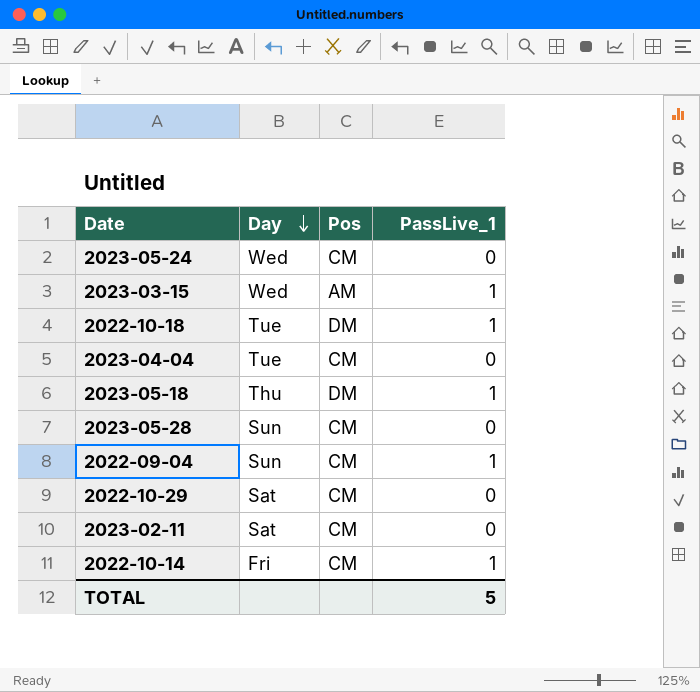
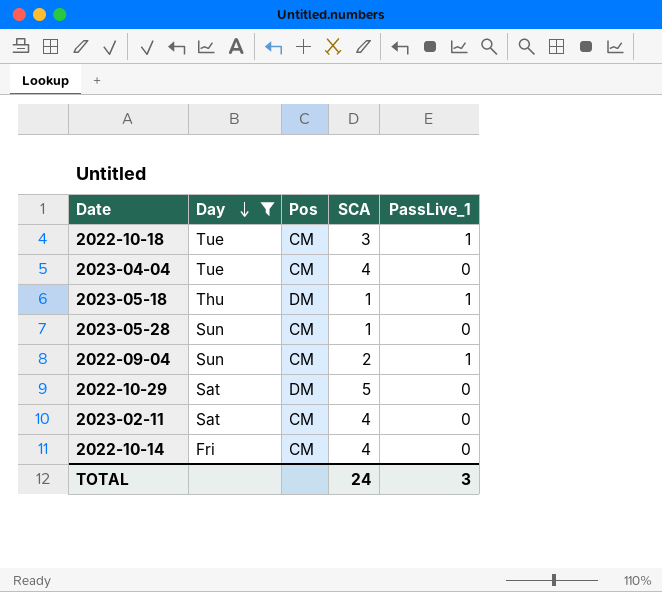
filter: none -> Day != Wed
column SCA | position: none -> 4
2022-10-18 | Pos: DM -> CM
2022-10-29 | Pos: CM -> DM
2022-10-14 | PassLive_1: 1 -> 0
TOTAL | PassLive_1: 5 -> 3

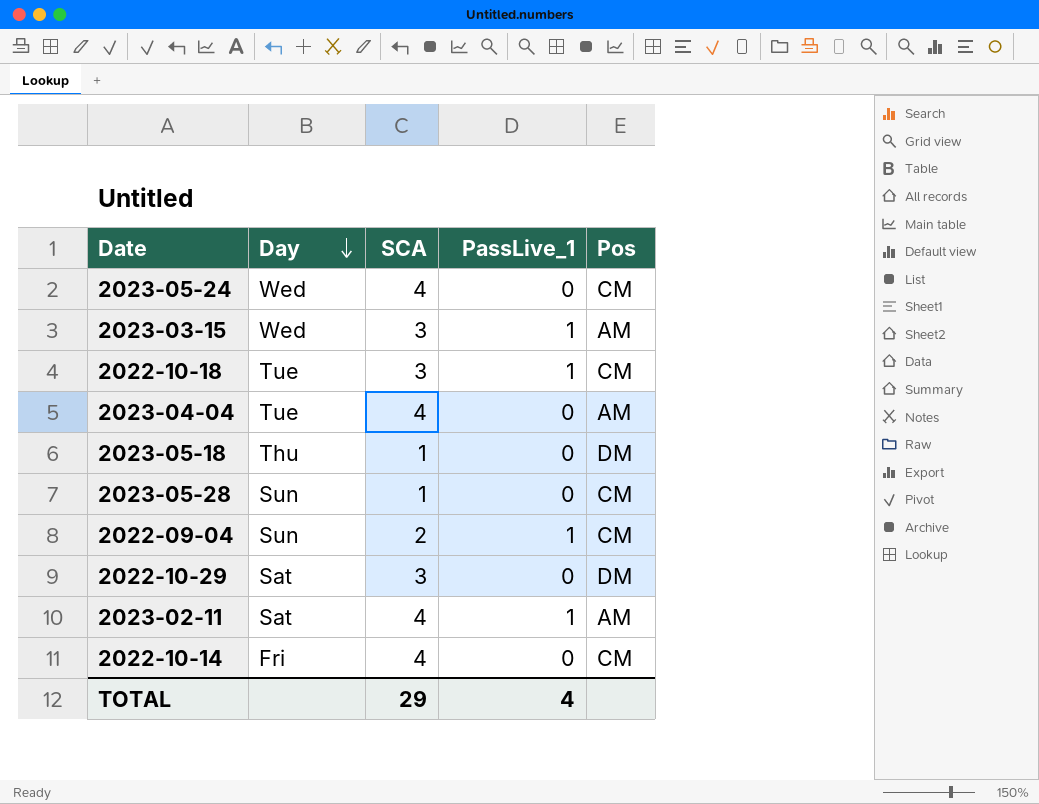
filter: Day != Wed -> none
column Pos | position: 3 -> 5
2023-04-04 | Pos: CM -> AM
2023-05-18 | PassLive_1: 1 -> 0
2022-10-29 | SCA: 5 -> 3
2023-02-11 | PassLive_1: 0 -> 1
2023-02-11 | Pos: CM -> AM
TOTAL | SCA: 24 -> 29
TOTAL | PassLive_1: 3 -> 4

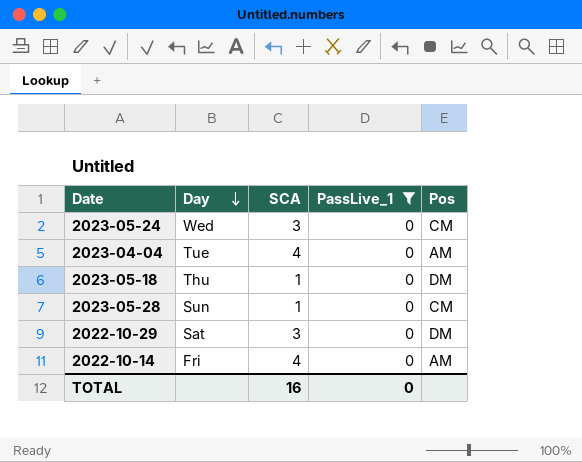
filter: none -> PassLive_1 = 0
2023-05-24 | SCA: 4 -> 3
2022-10-14 | Pos: CM -> AM
TOTAL | SCA: 29 -> 16
TOTAL | PassLive_1: 4 -> 0

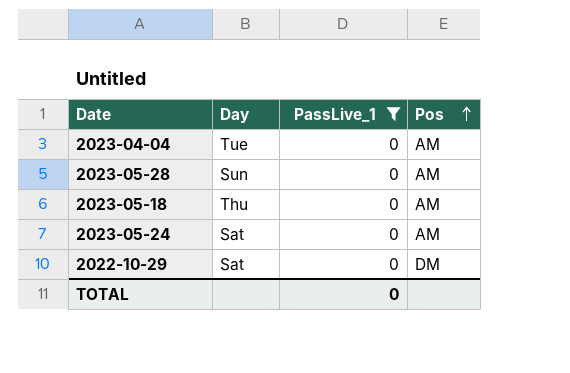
row order: Day descending -> Pos ascending
column SCA | position: 3 -> none
row 2022-10-14: Fri | 4 | 0 | AM -> none
2023-05-28 | Pos: CM -> AM
2023-05-18 | Pos: DM -> AM
2023-05-24 | Day: Wed -> Sat
2023-05-24 | Pos: CM -> AM

